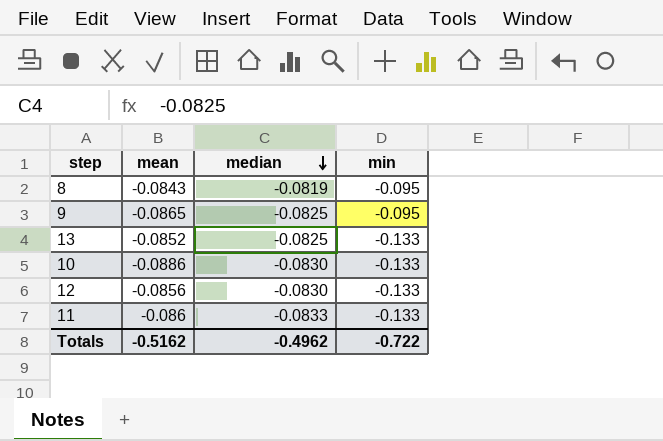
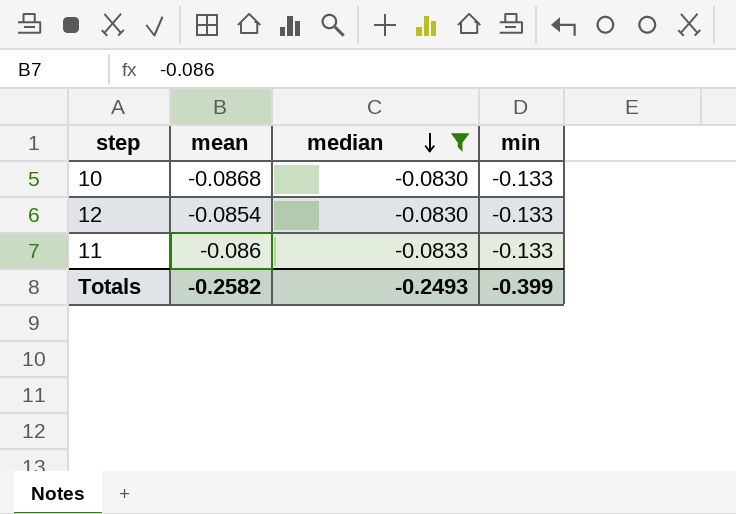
filter: none -> median <= -0.0830
10 | mean: -0.0886 -> -0.0868
12 | mean: -0.0856 -> -0.0854
Totals | mean: -0.5162 -> -0.2582
Totals | median: -0.4962 -> -0.2493
Totals | min: -0.722 -> -0.399

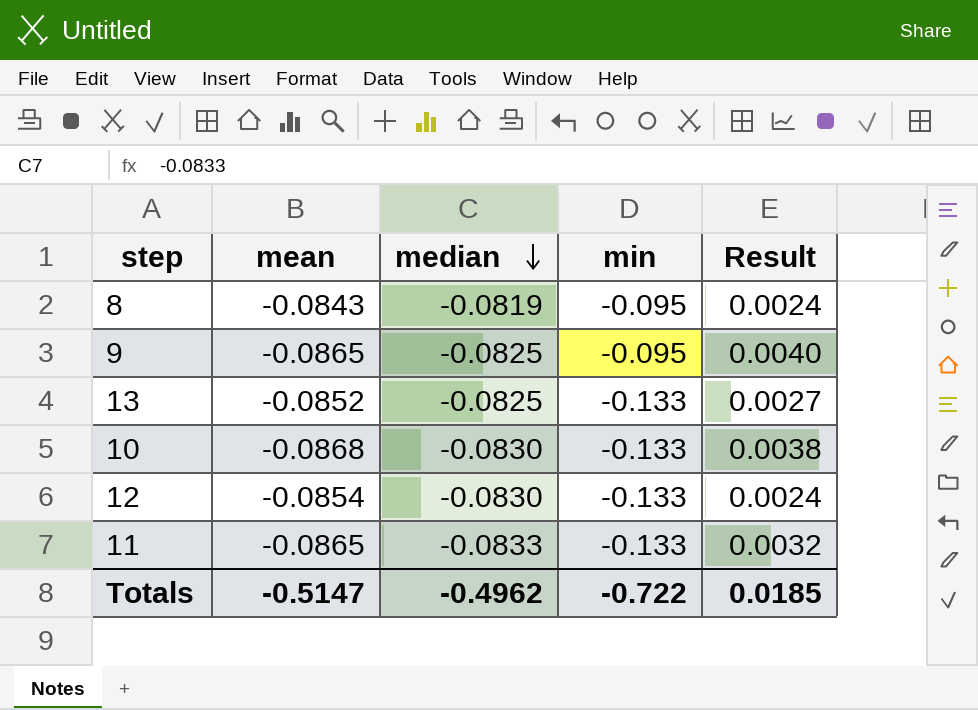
filter: median <= -0.0830 -> none
column Result | formula: none -> [median] - [mean]
11 | mean: -0.086 -> -0.0865
Totals | mean: -0.2582 -> -0.5147
Totals | median: -0.2493 -> -0.4962
Totals | min: -0.399 -> -0.722

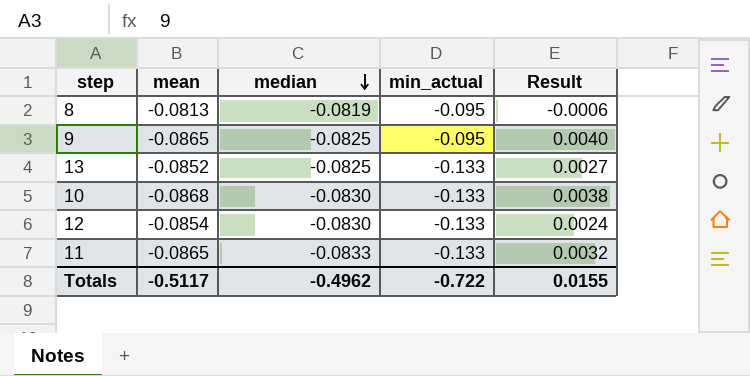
column name: min -> min_actual
8 | mean: -0.0843 -> -0.0813
8 | Result: 0.0024 -> -0.0006
Totals | mean: -0.5147 -> -0.5117
Totals | Result: 0.0185 -> 0.0155

